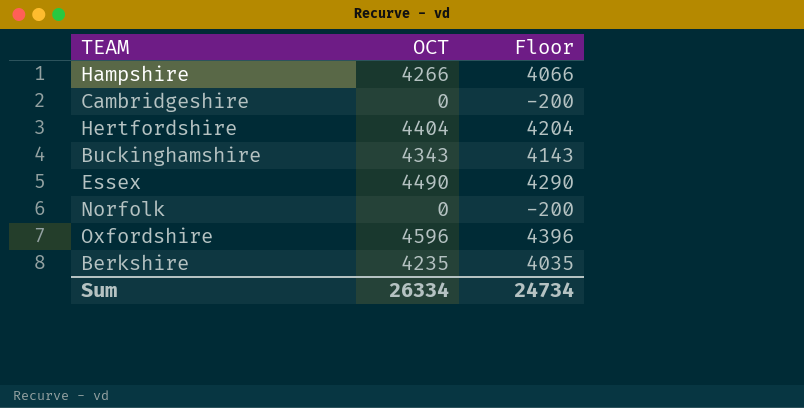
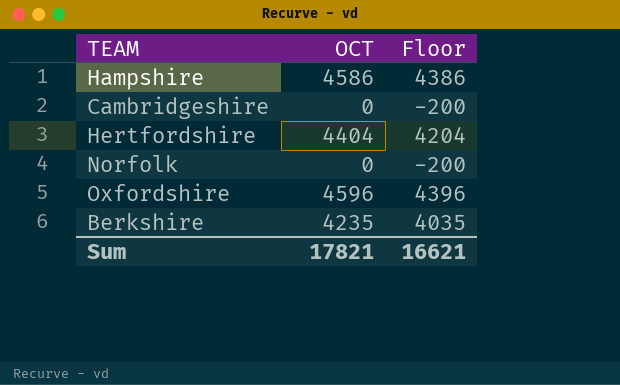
row Buckinghamshire: 4343 | 4143 -> none
row Essex: 4490 | 4290 -> none
Hampshire | OCT: 4266 -> 4586
Hampshire | Floor: 4066 -> 4386
Sum | OCT: 26334 -> 17821
Sum | Floor: 24734 -> 16621

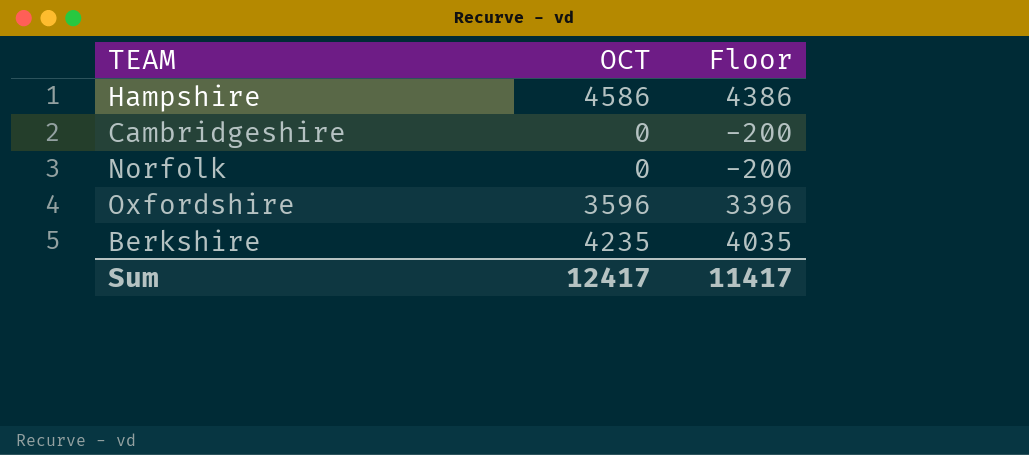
row Hertfordshire: 4404 | 4204 -> none
Oxfordshire | OCT: 4596 -> 3596
Oxfordshire | Floor: 4396 -> 3396
Sum | OCT: 17821 -> 12417
Sum | Floor: 16621 -> 11417

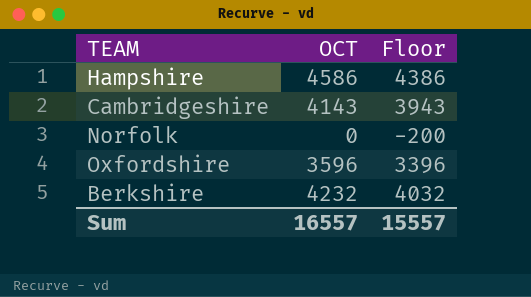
Cambridgeshire | OCT: 0 -> 4143
Cambridgeshire | Floor: -200 -> 3943
Berkshire | OCT: 4235 -> 4232
Berkshire | Floor: 4035 -> 4032
Sum | OCT: 12417 -> 16557
Sum | Floor: 11417 -> 15557

